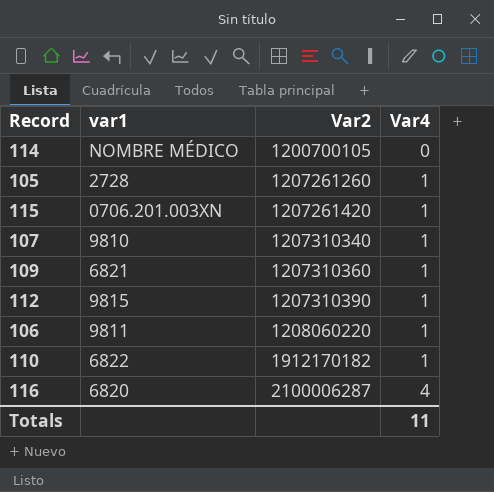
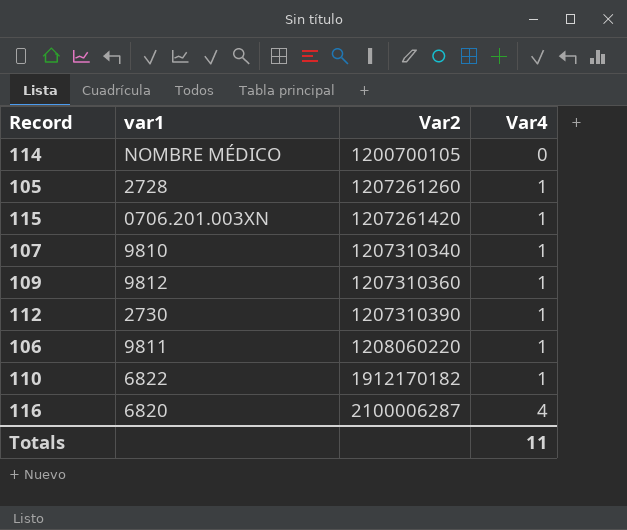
109 | var1: 6821 -> 9812
112 | var1: 9815 -> 2730

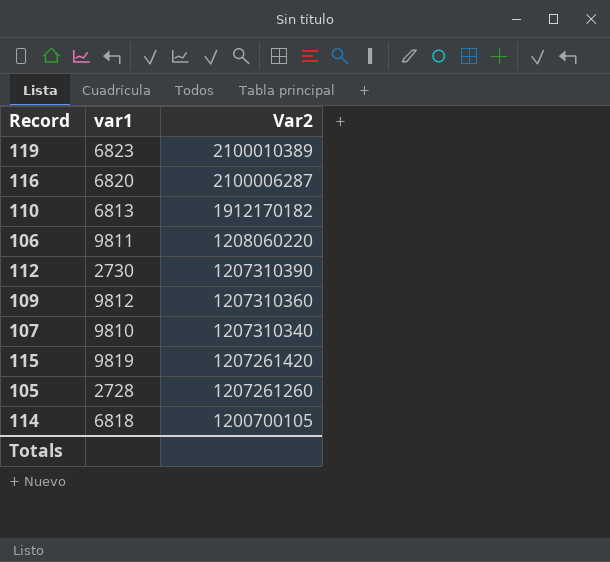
row order: Var2 ascending -> Var2 descending
column Var4 | position: 4 -> none
row 119: none -> 6823 | 2100010389
110 | var1: 6822 -> 6813
115 | var1: 0706.201.003XN -> 9819
114 | var1: NOMBRE MÉDICO -> 6818

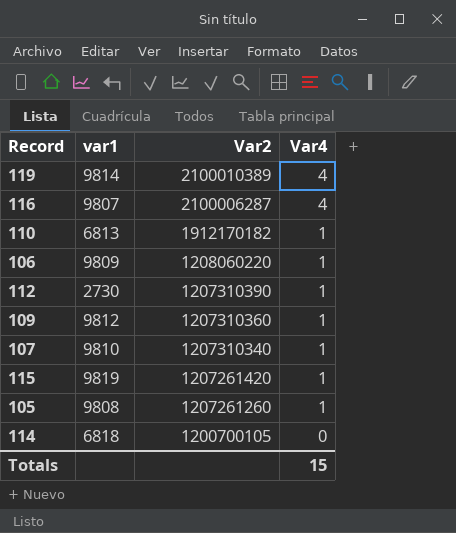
column Var4 | position: none -> 4
119 | var1: 6823 -> 9814
116 | var1: 6820 -> 9807
106 | var1: 9811 -> 9809
105 | var1: 2728 -> 9808

